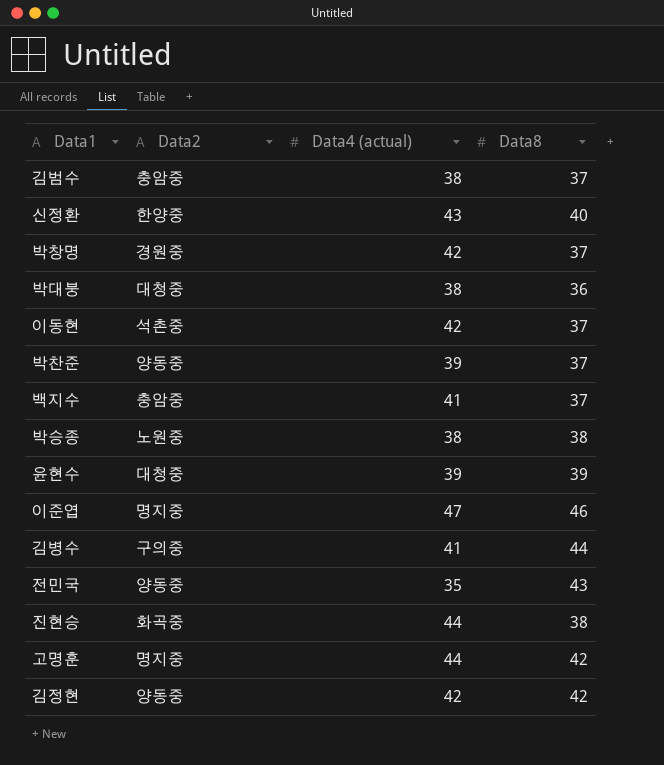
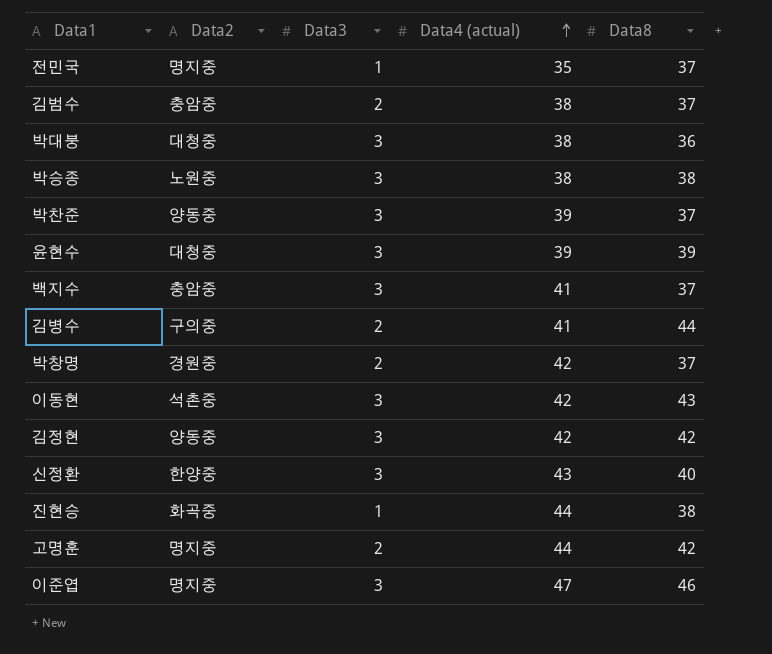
row order: none -> Data4 (actual) ascending
column Data3 | position: none -> 3
전민국 | Data2: 양동중 -> 명지중
전민국 | Data8: 43 -> 37
이동현 | Data8: 37 -> 43

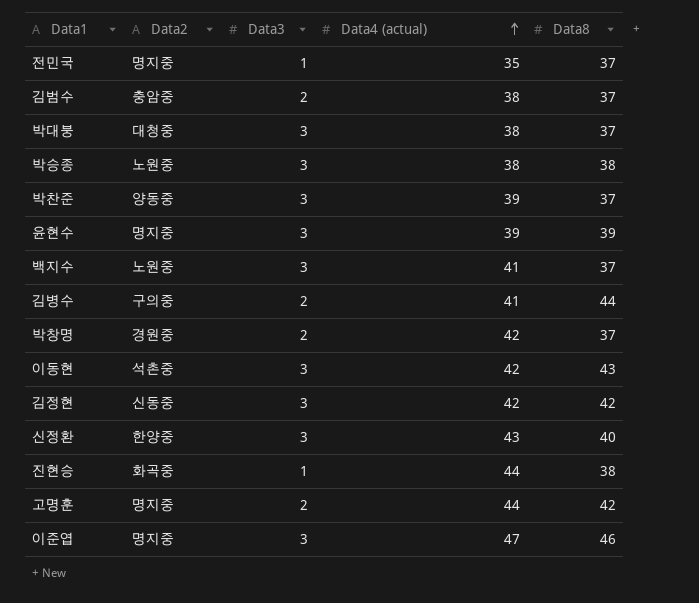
박대붕 | Data8: 36 -> 37
윤현수 | Data2: 대청중 -> 명지중
백지수 | Data2: 충암중 -> 노원중
김정현 | Data2: 양동중 -> 신동중

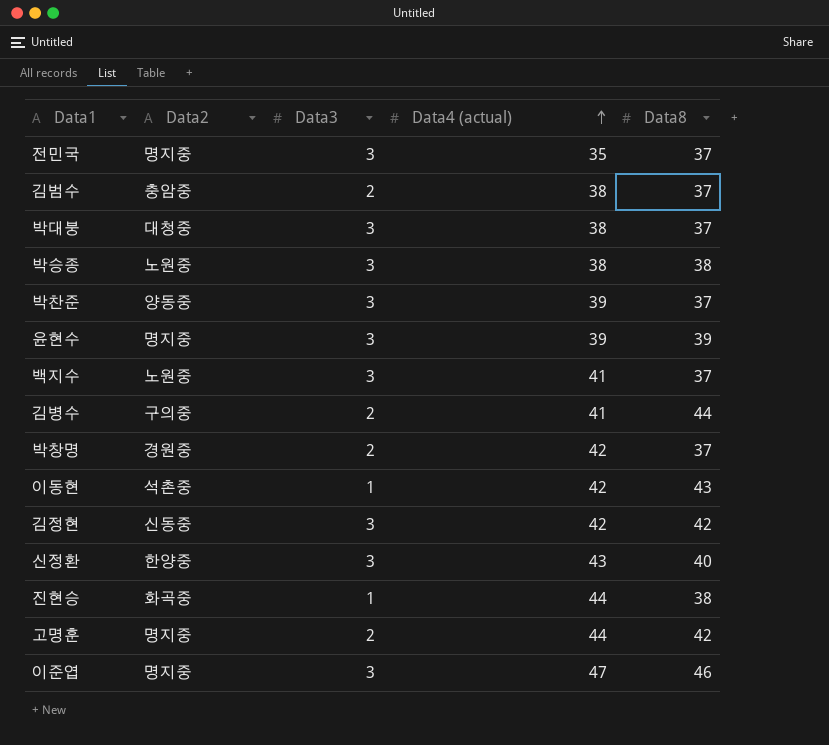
전민국 | Data3: 1 -> 3
이동현 | Data3: 3 -> 1

